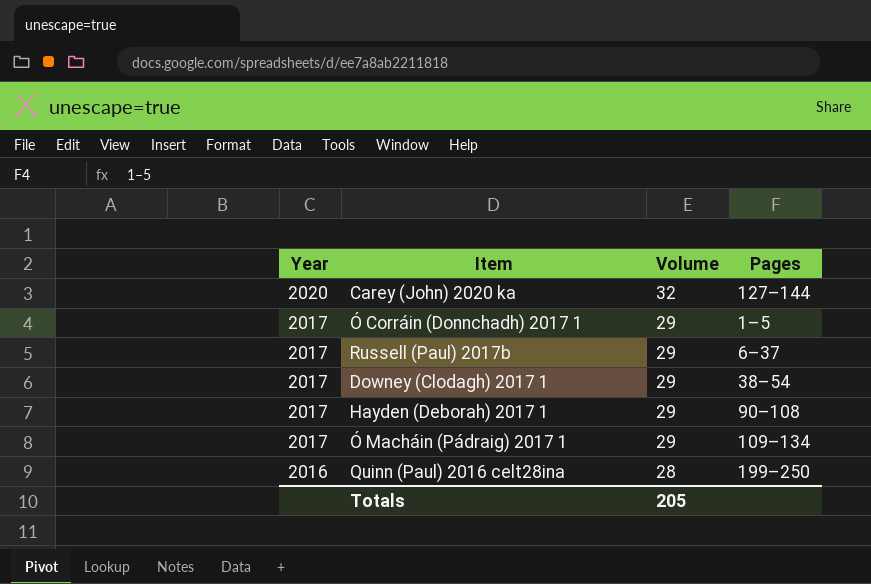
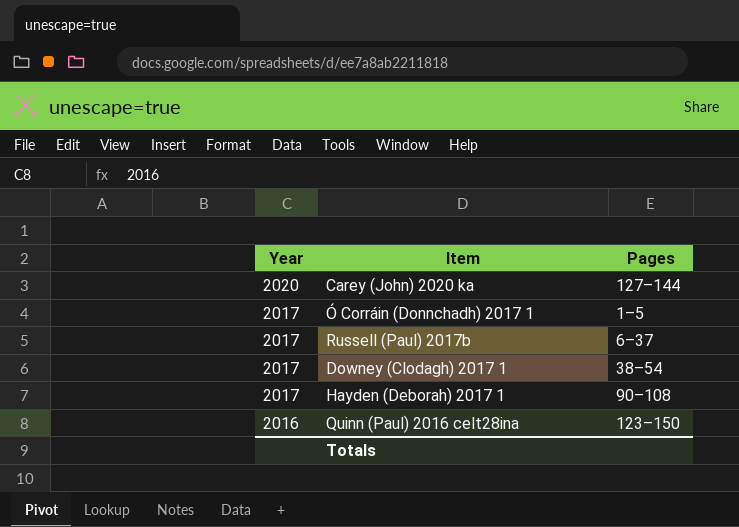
column Volume | position: 3 -> none
row Ó Macháin (Pádraig) 2017 1: 2017 | 29 | 109–134 -> none
Quinn (Paul) 2016 celt28ina | Pages: 199–250 -> 123–150

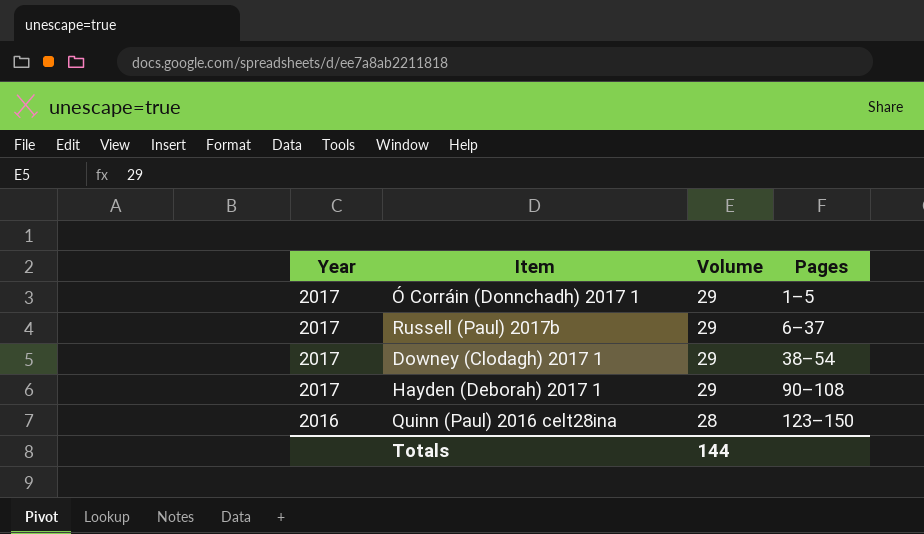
column Volume | position: none -> 3
row Carey (John) 2020 ka: 2020 | 127–144 -> none

